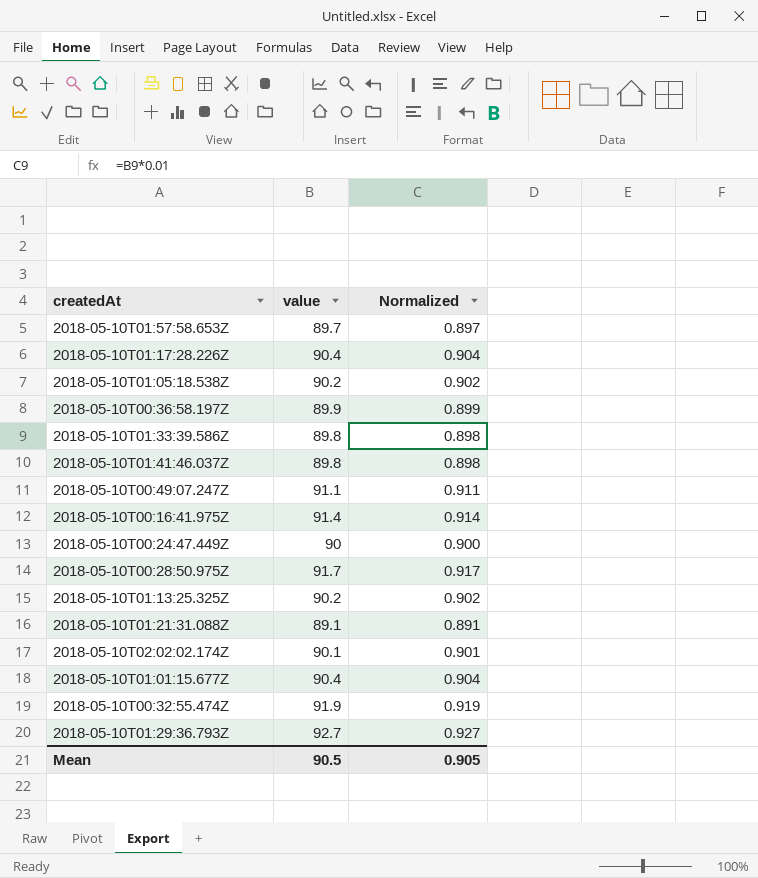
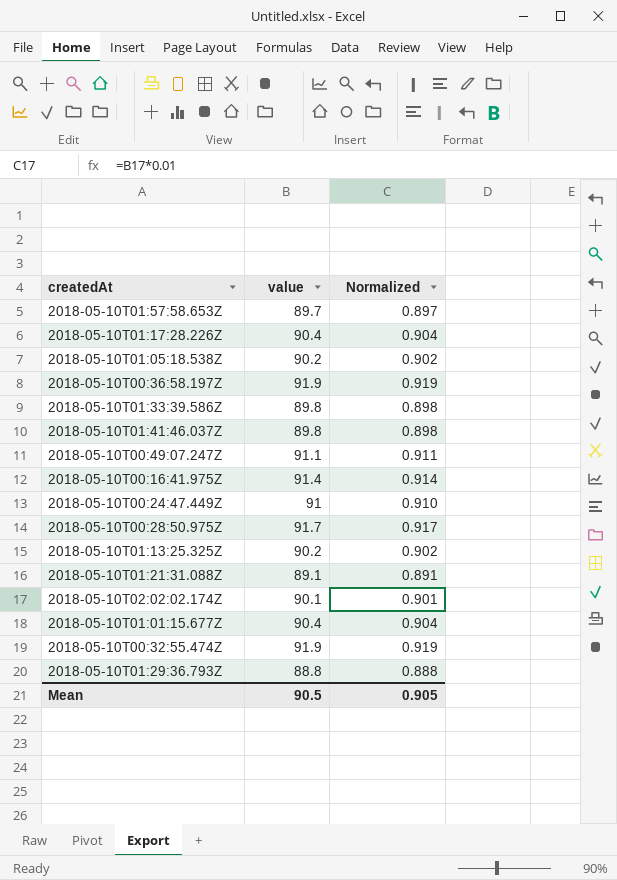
2018-05-10T00:36:58.197Z | value: 89.9 -> 91.9
2018-05-10T00:36:58.197Z | Normalized: 0.899 -> 0.919
2018-05-10T00:24:47.449Z | value: 90 -> 91
2018-05-10T00:24:47.449Z | Normalized: 0.900 -> 0.910
2018-05-10T01:29:36.793Z | value: 92.7 -> 88.8
2018-05-10T01:29:36.793Z | Normalized: 0.927 -> 0.888

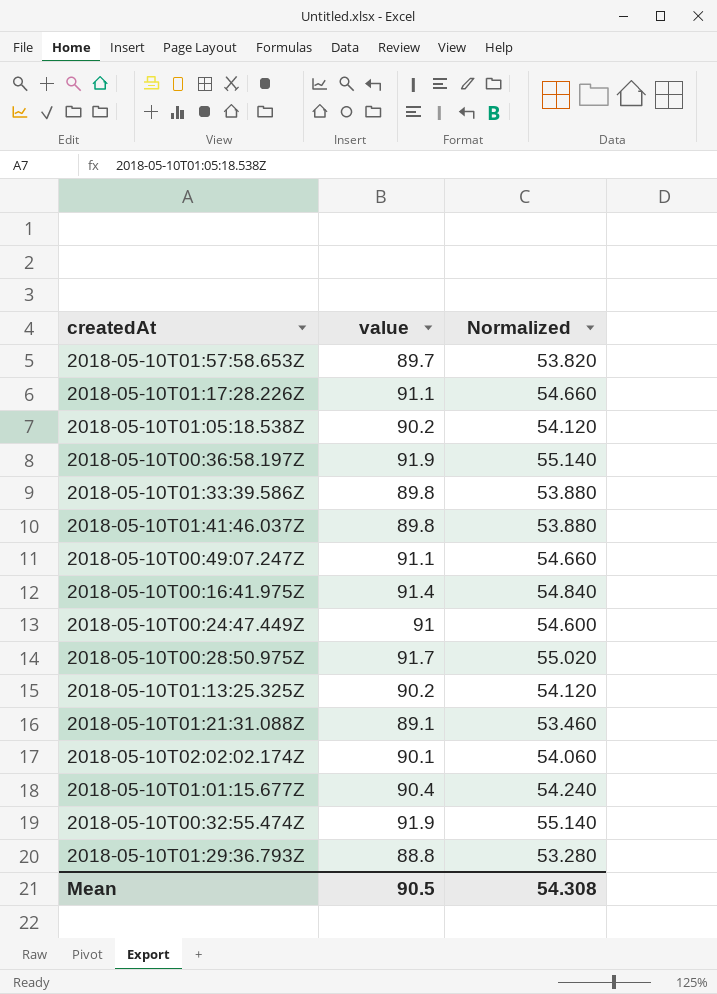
column Normalized | formula: [value] * 0.01 -> [value] * 0.6
2018-05-10T01:17:28.226Z | value: 90.4 -> 91.1
Mean | Normalized: 0.905 -> 54.308

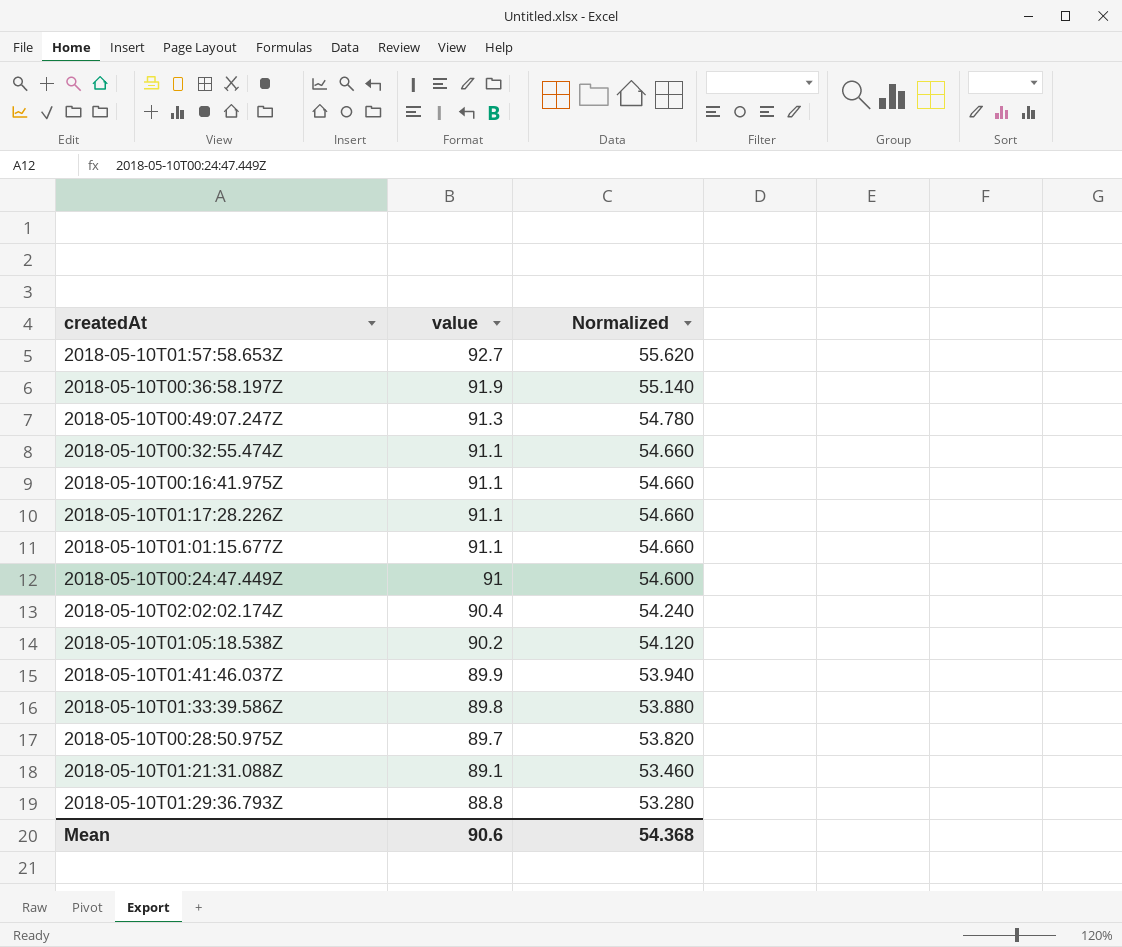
row order: none -> value descending
row 2018-05-10T01:13:25.325Z: 90.2 | 54.120 -> none
2018-05-10T01:57:58.653Z | value: 89.7 -> 92.7
2018-05-10T01:57:58.653Z | Normalized: 53.820 -> 55.620
2018-05-10T00:49:07.247Z | value: 91.1 -> 91.3
2018-05-10T00:49:07.247Z | Normalized: 54.660 -> 54.780
2018-05-10T00:32:55.474Z | value: 91.9 -> 91.1
2018-05-10T00:32:55.474Z | Normalized: 55.140 -> 54.660
2018-05-10T00:16:41.975Z | value: 91.4 -> 91.1
2018-05-10T00:16:41.975Z | Normalized: 54.840 -> 54.660
2018-05-10T01:01:15.677Z | value: 90.4 -> 91.1
2018-05-10T01:01:15.677Z | Normalized: 54.240 -> 54.660
2018-05-10T02:02:02.174Z | value: 90.1 -> 90.4
2018-05-10T02:02:02.174Z | Normalized: 54.060 -> 54.240
2018-05-10T01:41:46.037Z | value: 89.8 -> 89.9
2018-05-10T01:41:46.037Z | Normalized: 53.880 -> 53.940
2018-05-10T00:28:50.975Z | value: 91.7 -> 89.7
2018-05-10T00:28:50.975Z | Normalized: 55.020 -> 53.820
Mean | value: 90.5 -> 90.6
Mean | Normalized: 54.308 -> 54.368

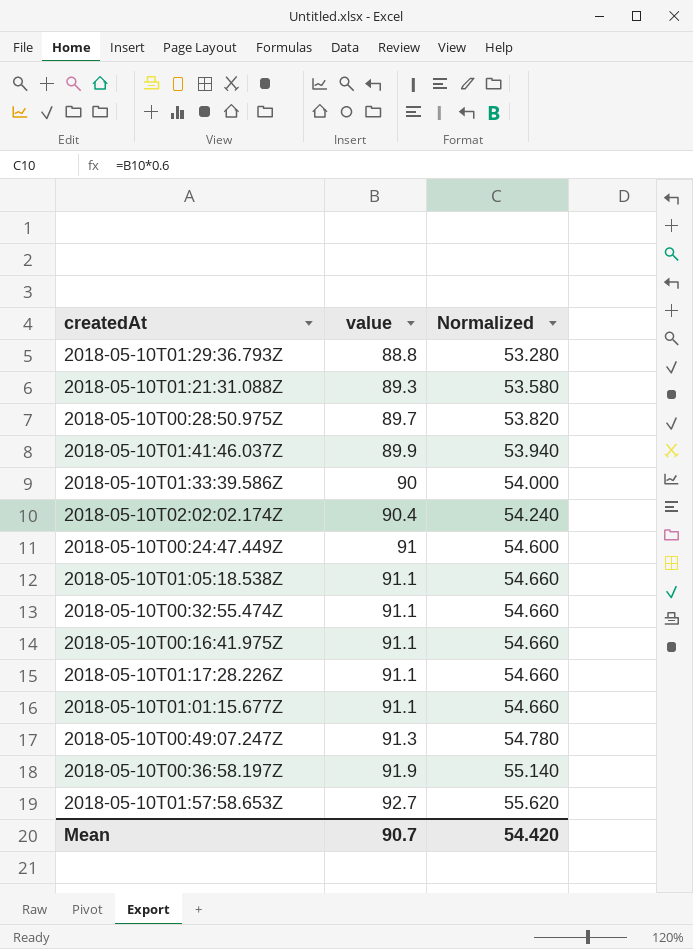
row order: value descending -> value ascending
2018-05-10T01:21:31.088Z | value: 89.1 -> 89.3
2018-05-10T01:21:31.088Z | Normalized: 53.460 -> 53.580
2018-05-10T01:33:39.586Z | value: 89.8 -> 90
2018-05-10T01:33:39.586Z | Normalized: 53.880 -> 54.000
2018-05-10T01:05:18.538Z | value: 90.2 -> 91.1
2018-05-10T01:05:18.538Z | Normalized: 54.120 -> 54.660
Mean | value: 90.6 -> 90.7
Mean | Normalized: 54.368 -> 54.420

